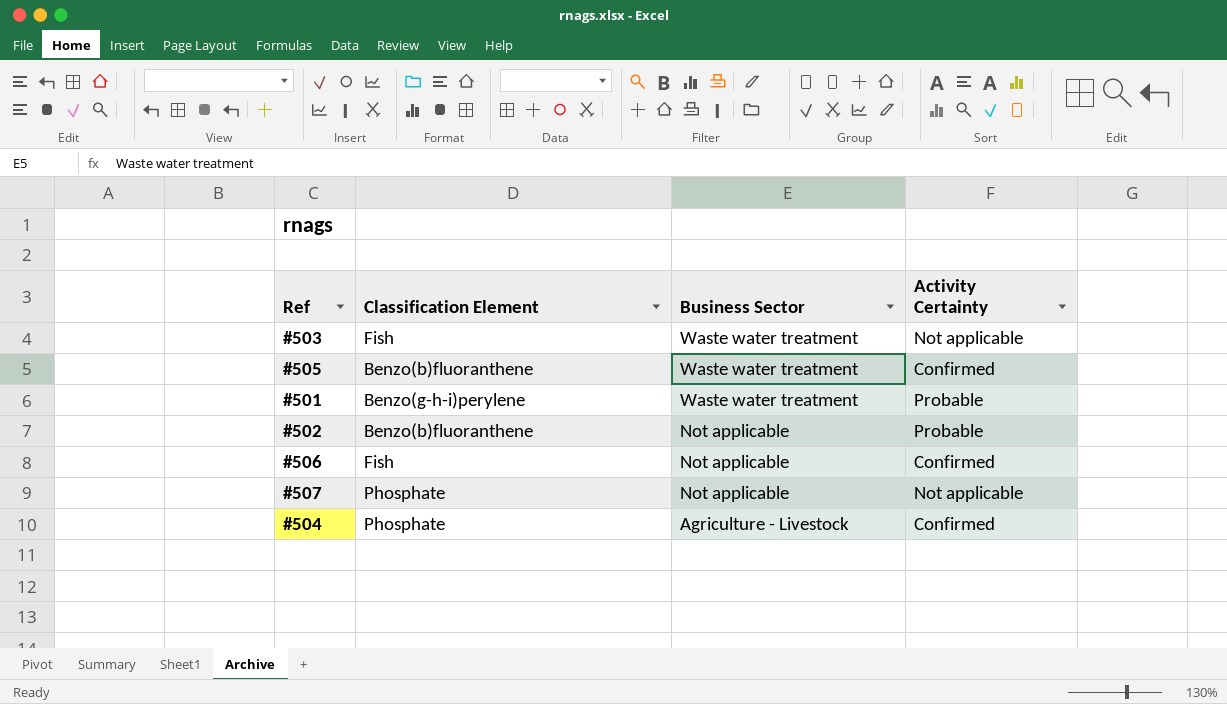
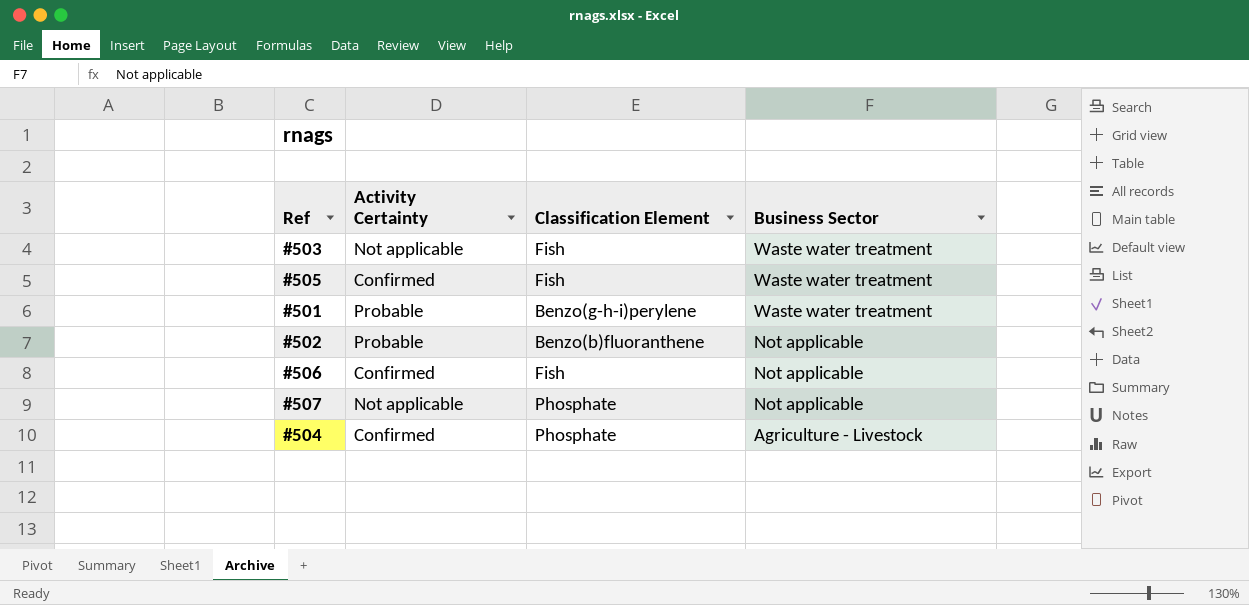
column Activity Certainty | position: 4 -> 2
#505 | Classification Element: Benzo(b)fluoranthene -> Fish

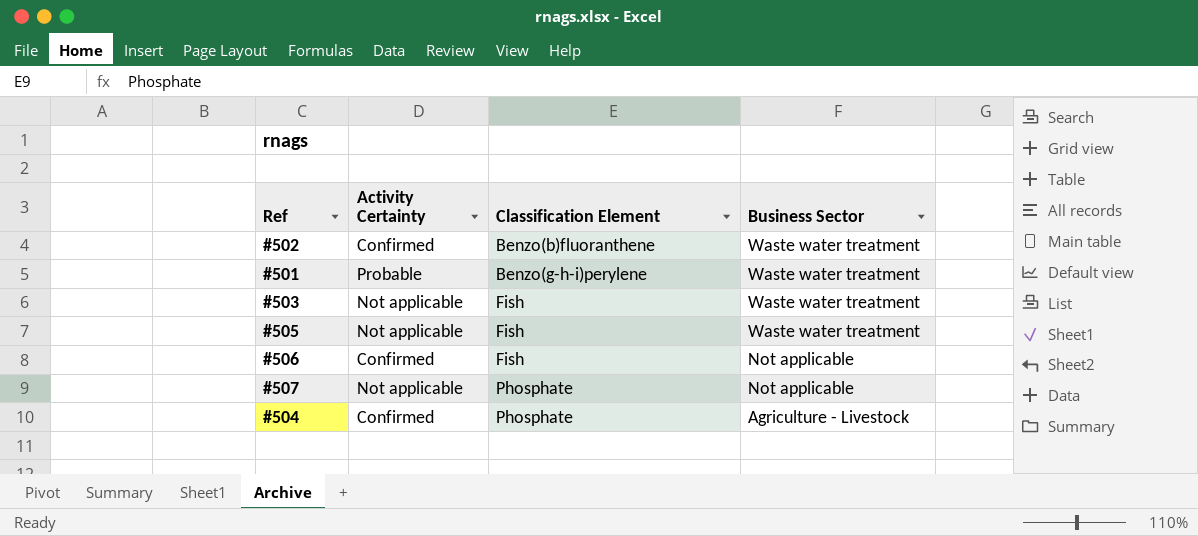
row order: Business Sector descending -> Classification Element ascending
#502 | Activity Certainty: Probable -> Confirmed
#502 | Business Sector: Not applicable -> Waste water treatment
#505 | Activity Certainty: Confirmed -> Not applicable

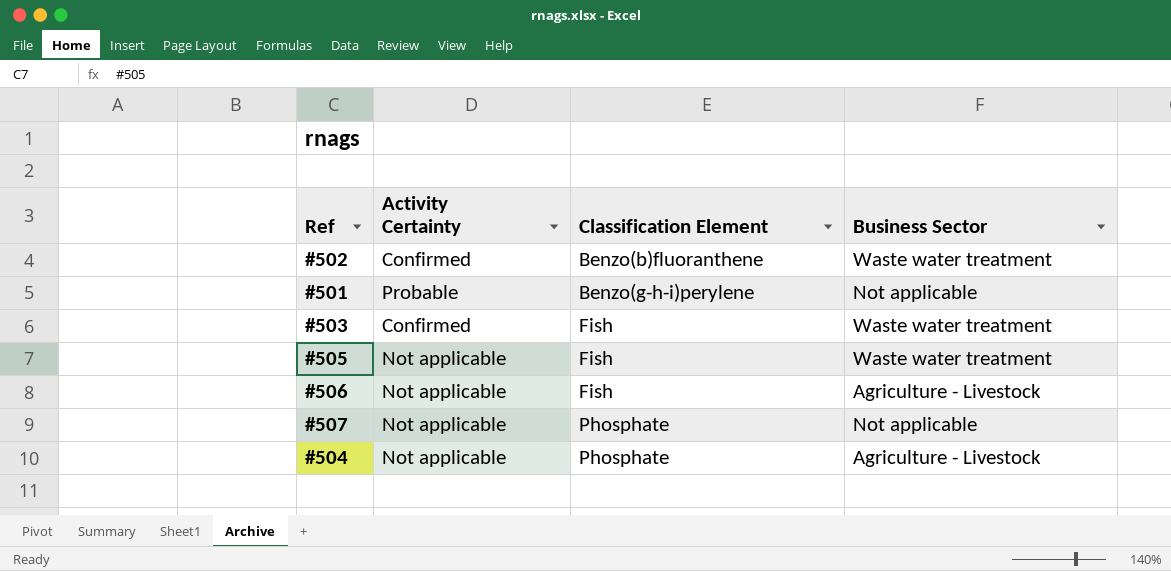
#501 | Business Sector: Waste water treatment -> Not applicable
#503 | Activity Certainty: Not applicable -> Confirmed
#506 | Activity Certainty: Confirmed -> Not applicable
#506 | Business Sector: Not applicable -> Agriculture - Livestock
#504 | Activity Certainty: Confirmed -> Not applicable

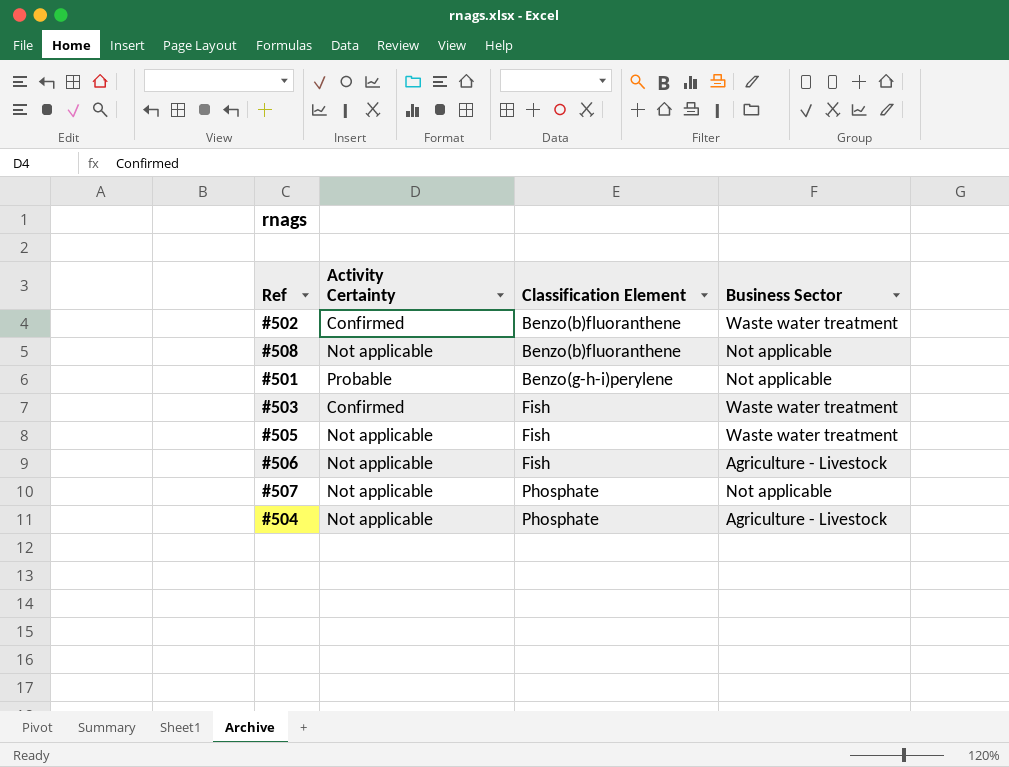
row #508: none -> Not applicable | Benzo(b)fluoranthene | Not applicable

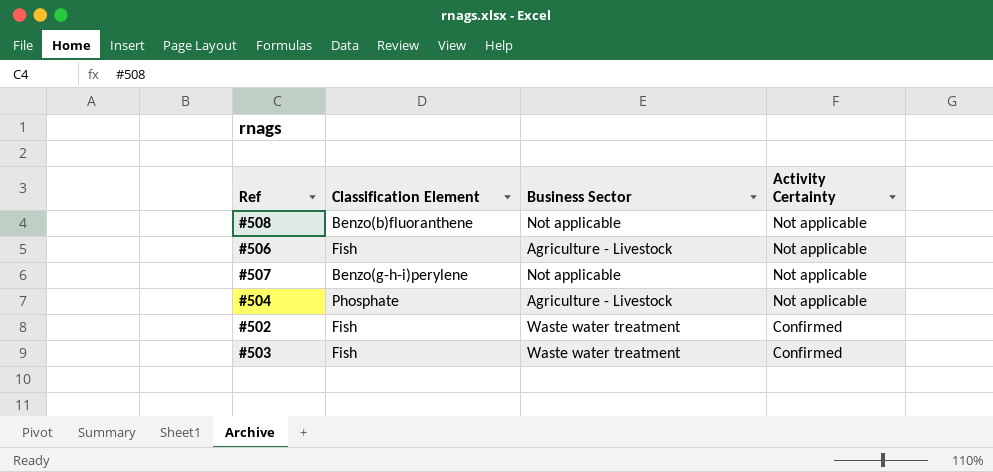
row order: Classification Element ascending -> Activity Certainty descending
column Activity Certainty | position: 2 -> 4
row #501: Probable | Benzo(g-h-i)perylene | Not applicable -> none
row #505: Not applicable | Fish | Waste water treatment -> none
#507 | Classification Element: Phosphate -> Benzo(g-h-i)perylene
#502 | Classification Element: Benzo(b)fluoranthene -> Fish

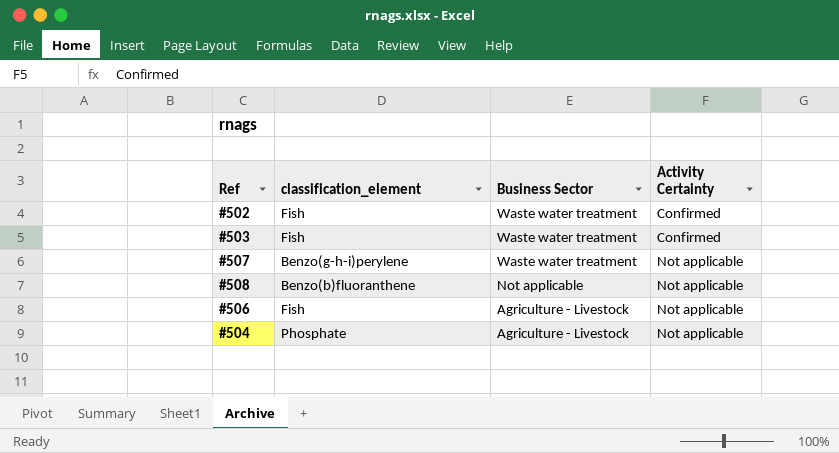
row order: Activity Certainty descending -> Business Sector descending
column name: Classification Element -> classification_element
#507 | Business Sector: Not applicable -> Waste water treatment

